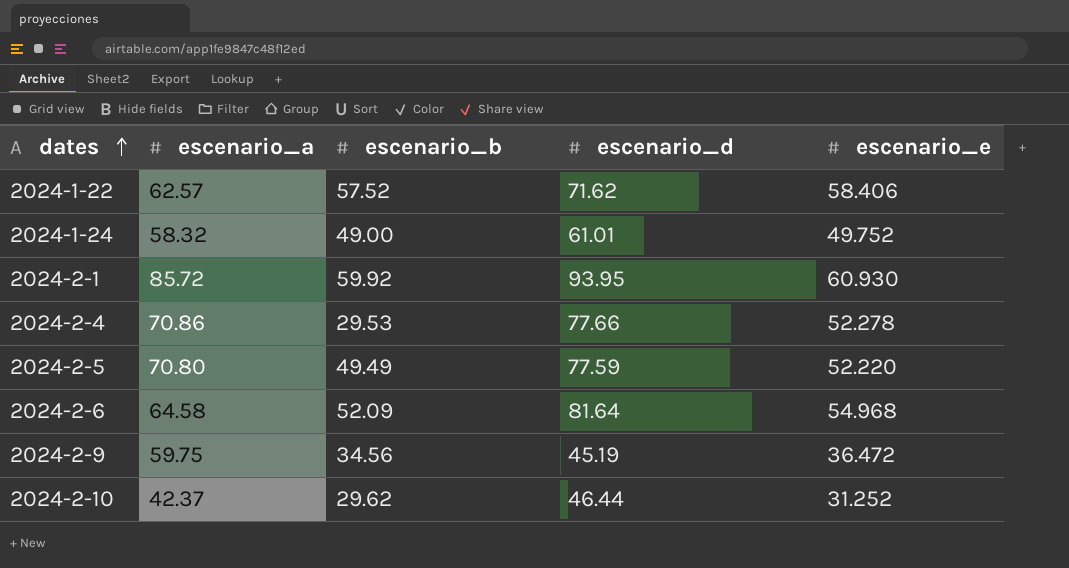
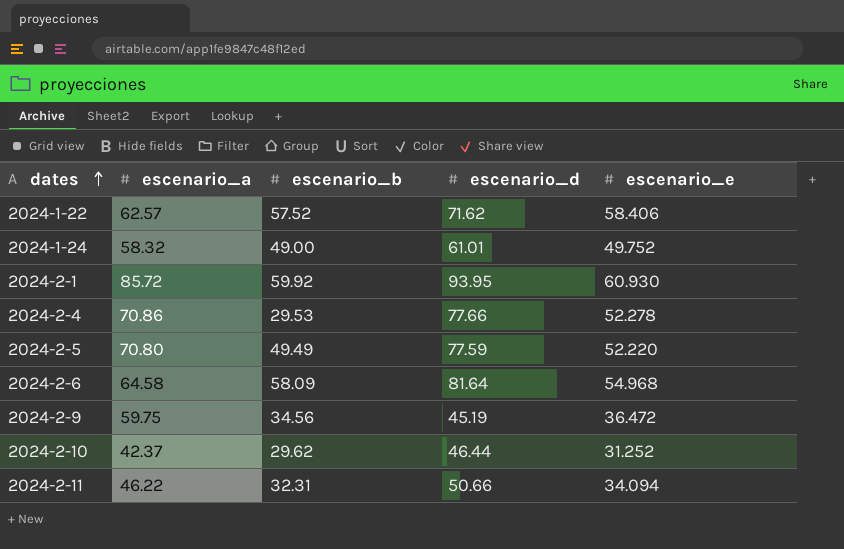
2024-2-6 | escenario_b: 52.09 -> 58.09
row 2024-2-11: none -> 46.22 | 32.31 | 50.66 | 34.094

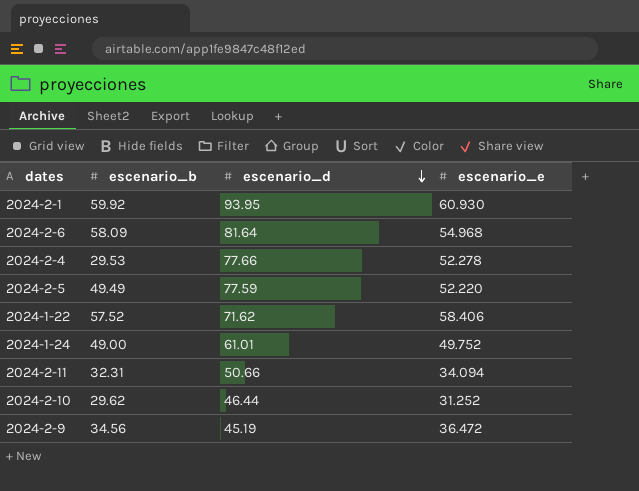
row order: dates ascending -> escenario_d descending
column escenario_a | position: 2 -> none

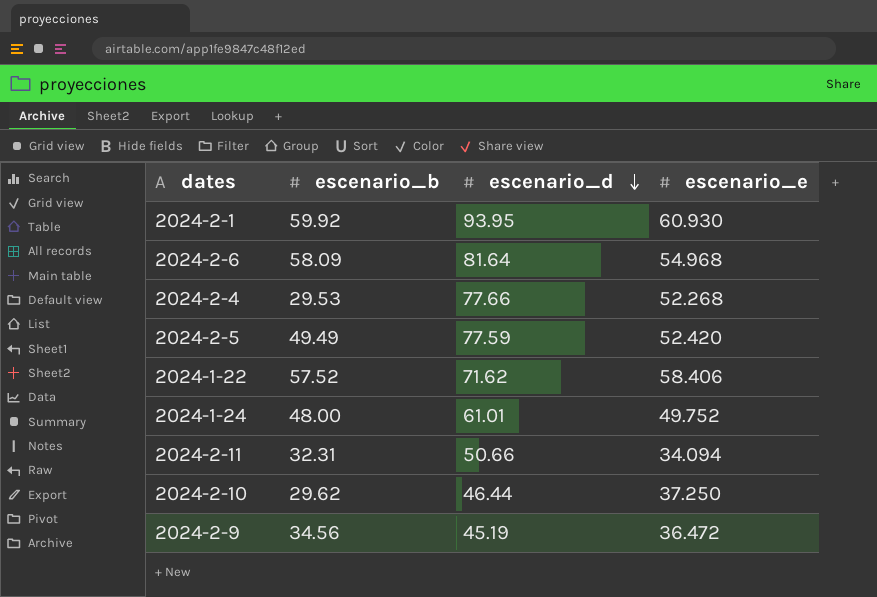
2024-2-4 | escenario_e: 52.278 -> 52.268
2024-2-5 | escenario_e: 52.220 -> 52.420
2024-1-24 | escenario_b: 49.00 -> 48.00
2024-2-10 | escenario_e: 31.252 -> 37.250

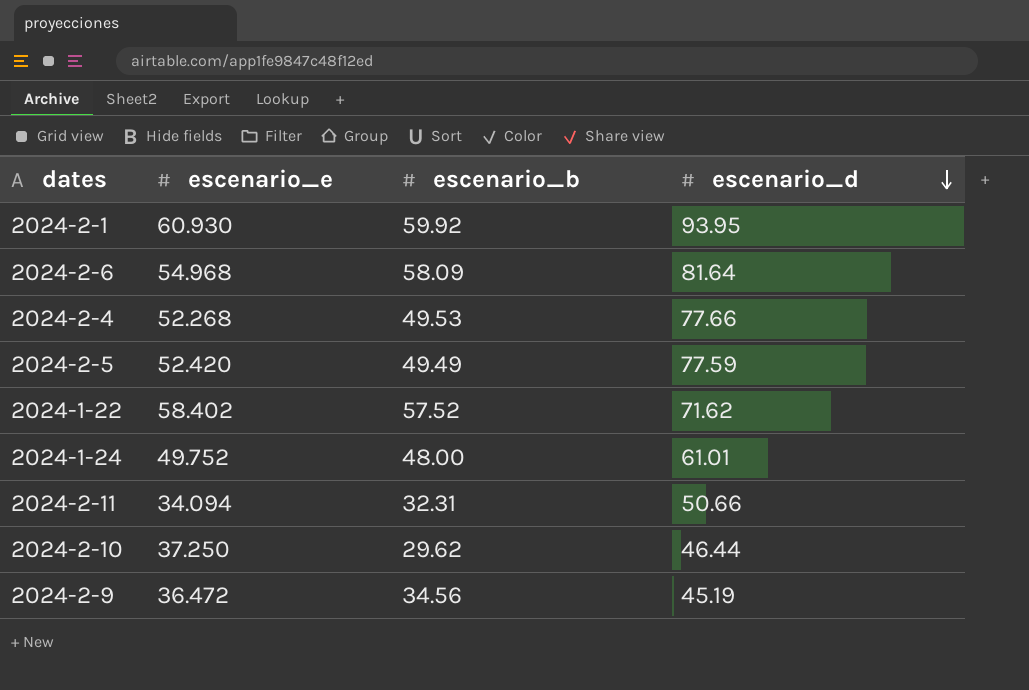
column escenario_e | position: 4 -> 2
2024-2-4 | escenario_b: 29.53 -> 49.53
2024-1-22 | escenario_e: 58.406 -> 58.402

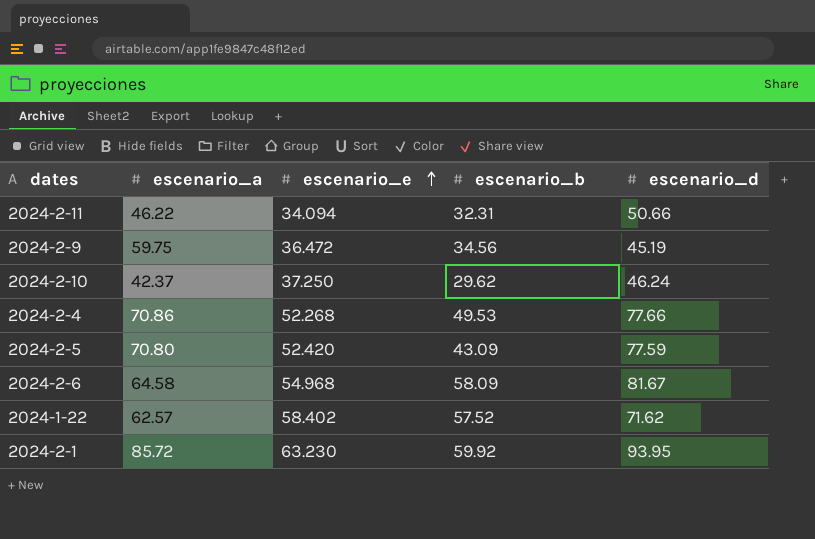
row order: escenario_d descending -> escenario_e ascending
column escenario_a | position: none -> 2
row 2024-1-24: 49.752 | 48.00 | 61.01 -> none
2024-2-10 | escenario_d: 46.44 -> 46.24
2024-2-5 | escenario_b: 49.49 -> 43.09
2024-2-6 | escenario_d: 81.64 -> 81.67
2024-2-1 | escenario_e: 60.930 -> 63.230

